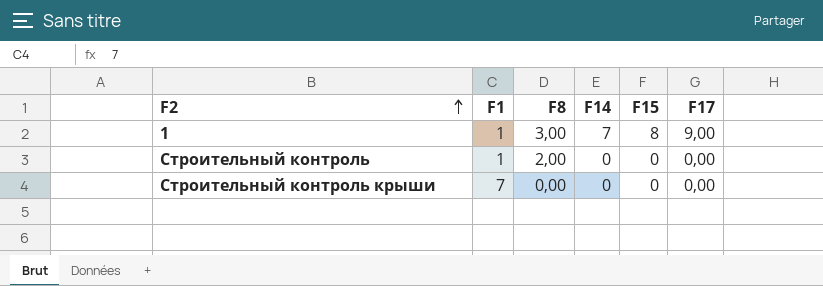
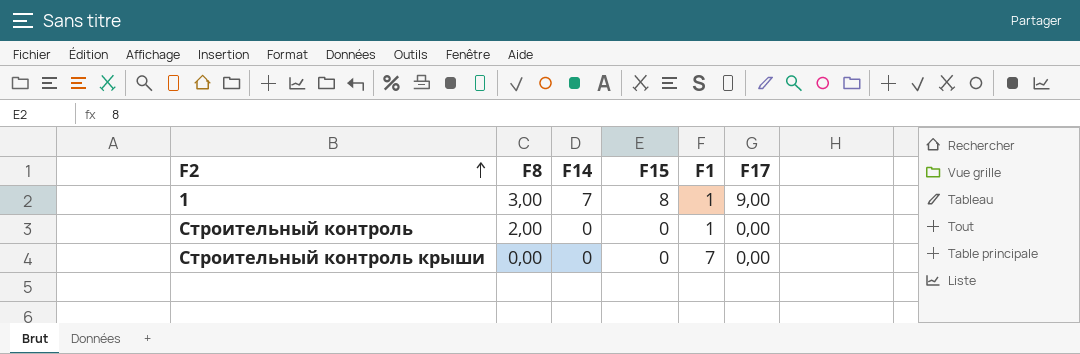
column F1 | position: 2 -> 5

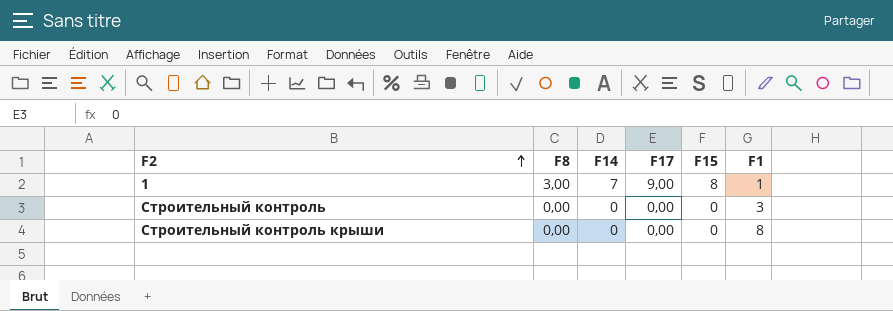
column F17 | position: 6 -> 4
Строительный контроль | F8: 2,00 -> 0,00
Строительный контроль | F1: 1 -> 3
Строительный контроль крыши | F1: 7 -> 8

